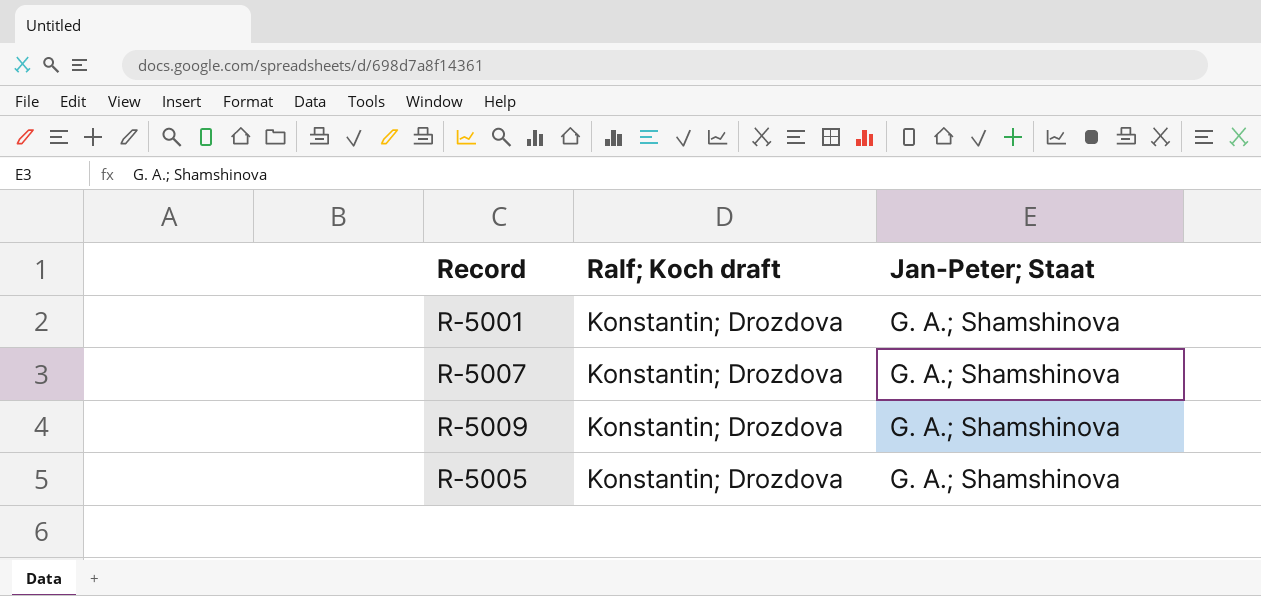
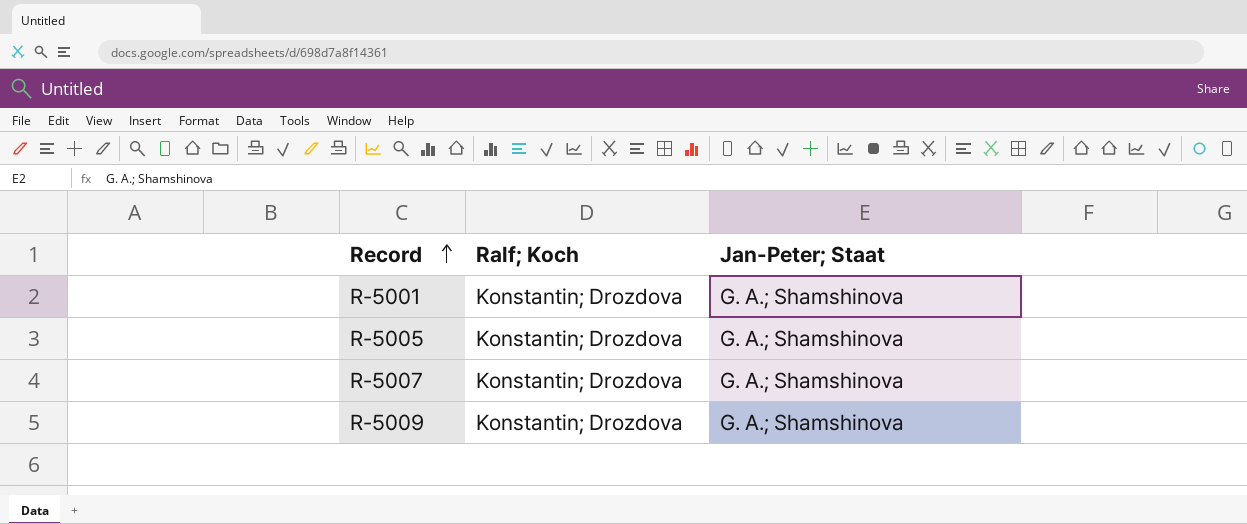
row order: none -> Record ascending
column name: Ralf; Koch draft -> Ralf; Koch

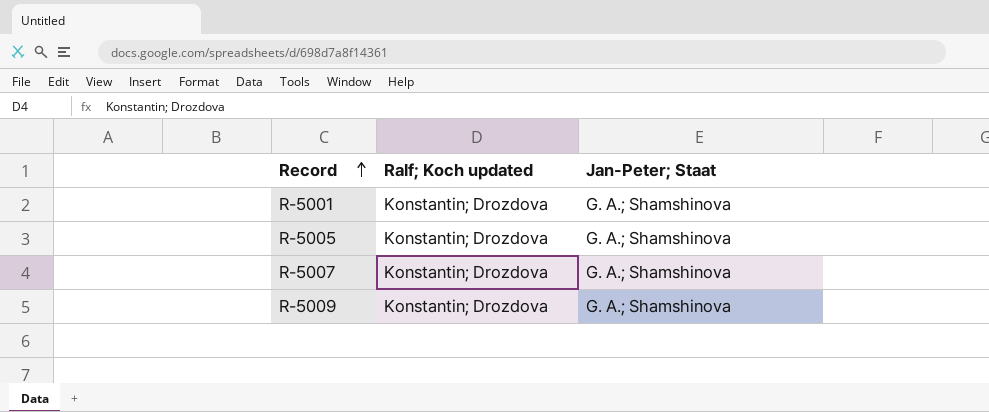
column name: Ralf; Koch -> Ralf; Koch updated

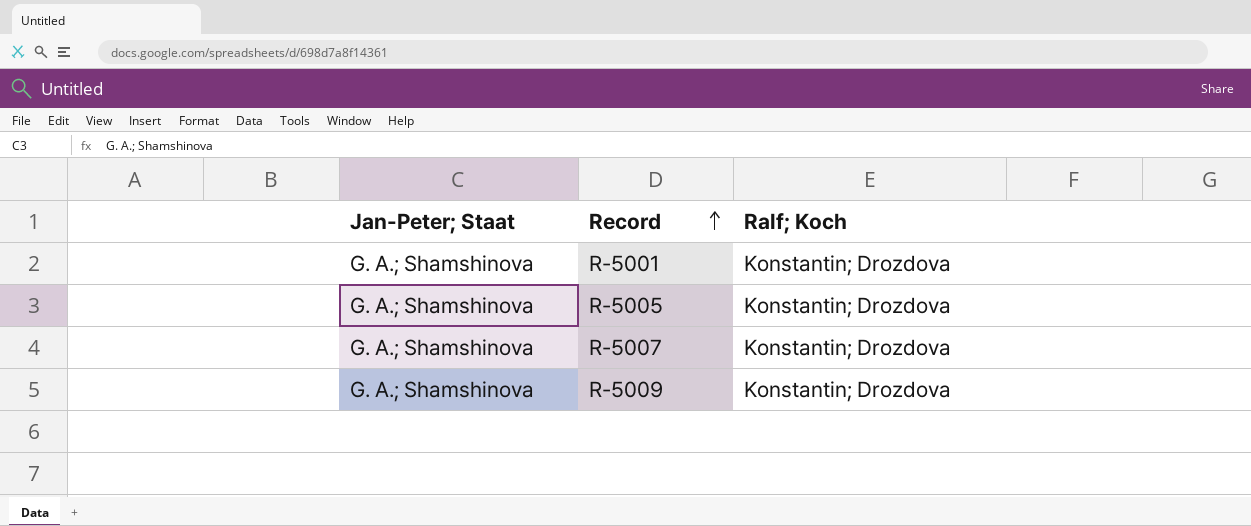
column Jan-Peter; Staat | position: 3 -> 1
column name: Ralf; Koch updated -> Ralf; Koch

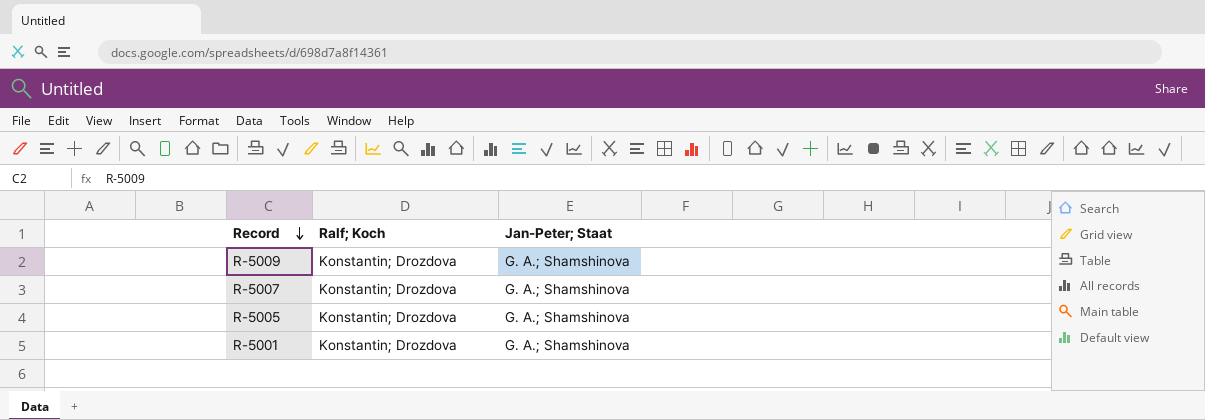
row order: Record ascending -> Record descending
column Jan-Peter; Staat | position: 1 -> 3

